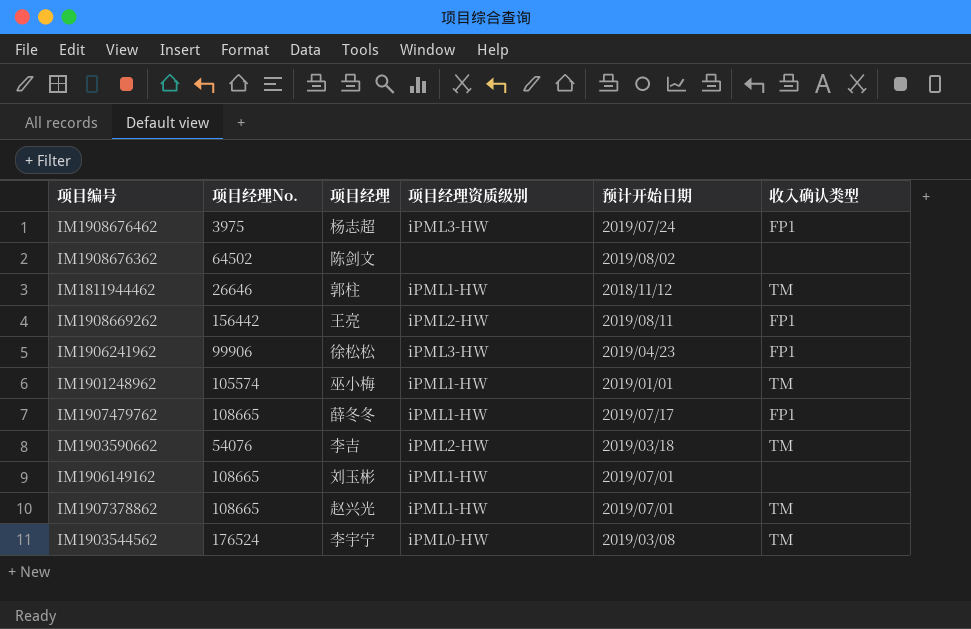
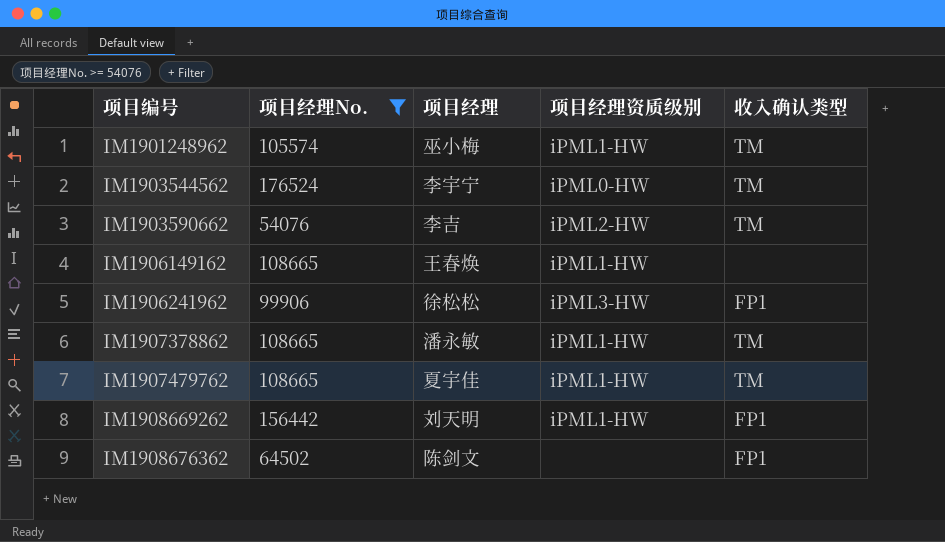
filter: none -> 项目经理No. >= 54076
row order: none -> 项目编号 ascending
column 预计开始日期 | position: 5 -> none
IM1906149162 | 项目经理: 刘玉彬 -> 王春焕
IM1907378862 | 项目经理: 赵兴光 -> 潘永敏
IM1907479762 | 项目经理: 薛冬冬 -> 夏宇佳
IM1907479762 | 收入确认类型: FP1 -> TM
IM1908669262 | 项目经理: 王亮 -> 刘天明
IM1908669262 | 项目经理资质级别: iPML2-HW -> iPML1-HW
IM1908676362 | 收入确认类型: none -> FP1

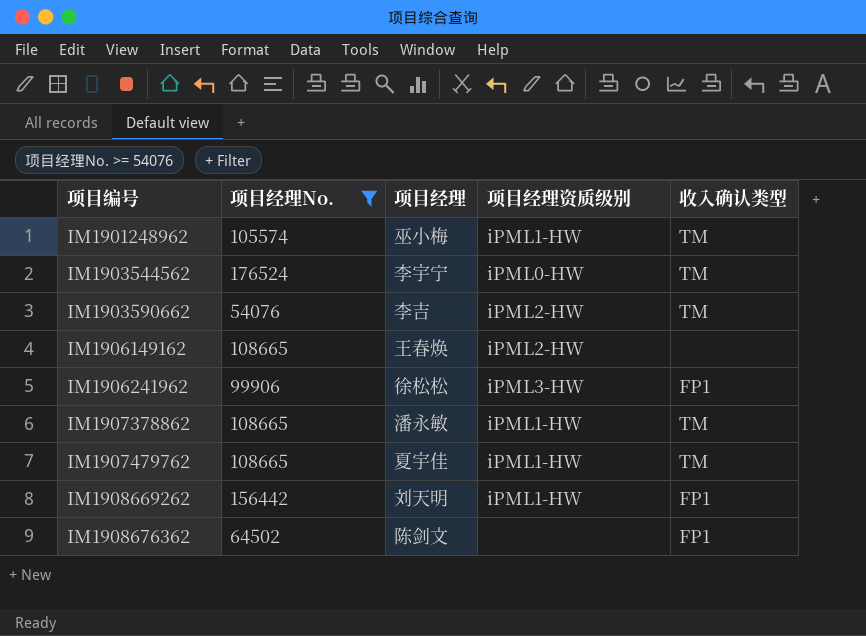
IM1906149162 | 项目经理资质级别: iPML1-HW -> iPML2-HW

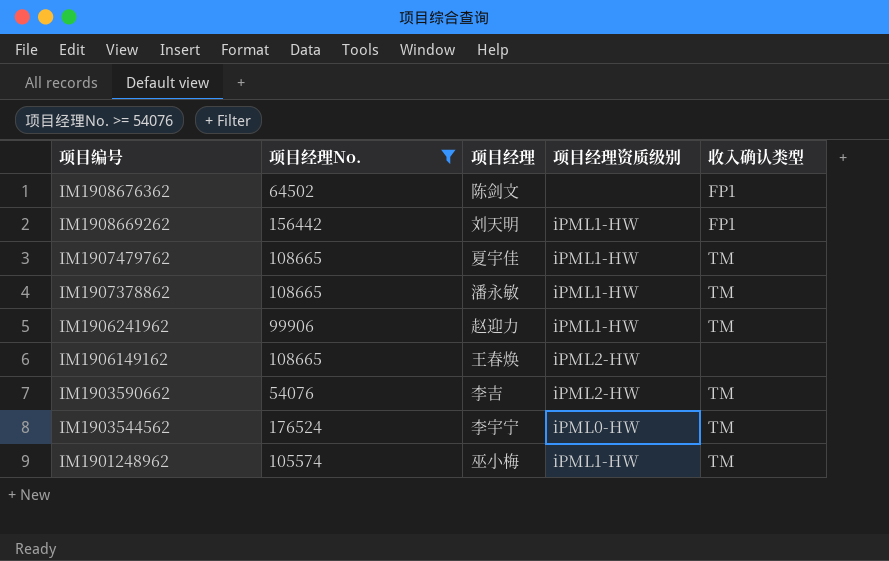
row order: 项目编号 ascending -> 项目编号 descending
IM1906241962 | 项目经理: 徐松松 -> 赵迎力
IM1906241962 | 项目经理资质级别: iPML3-HW -> iPML1-HW
IM1906241962 | 收入确认类型: FP1 -> TM

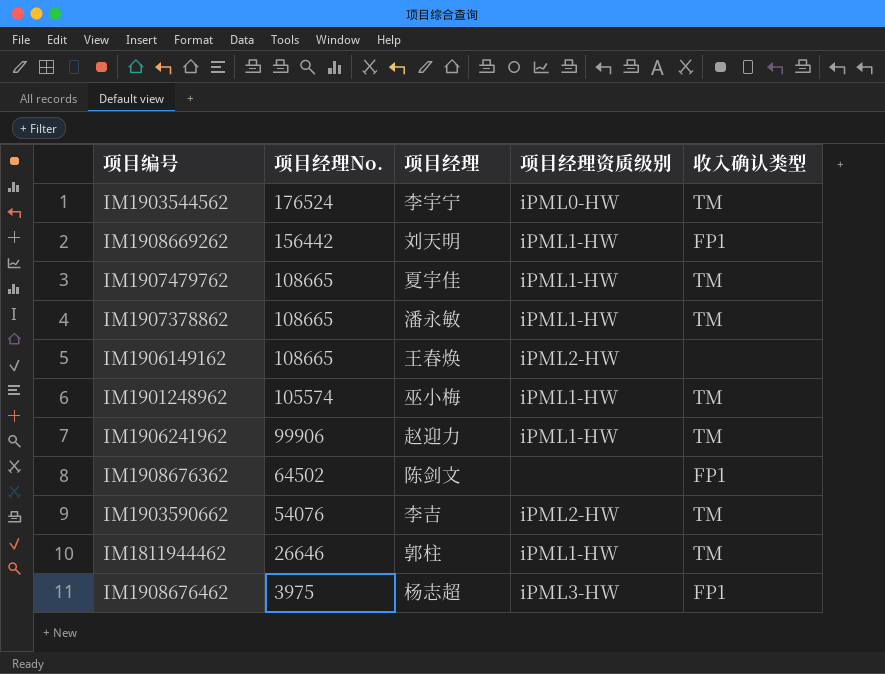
filter: 项目经理No. >= 54076 -> none
row order: 项目编号 descending -> 项目经理No. descending

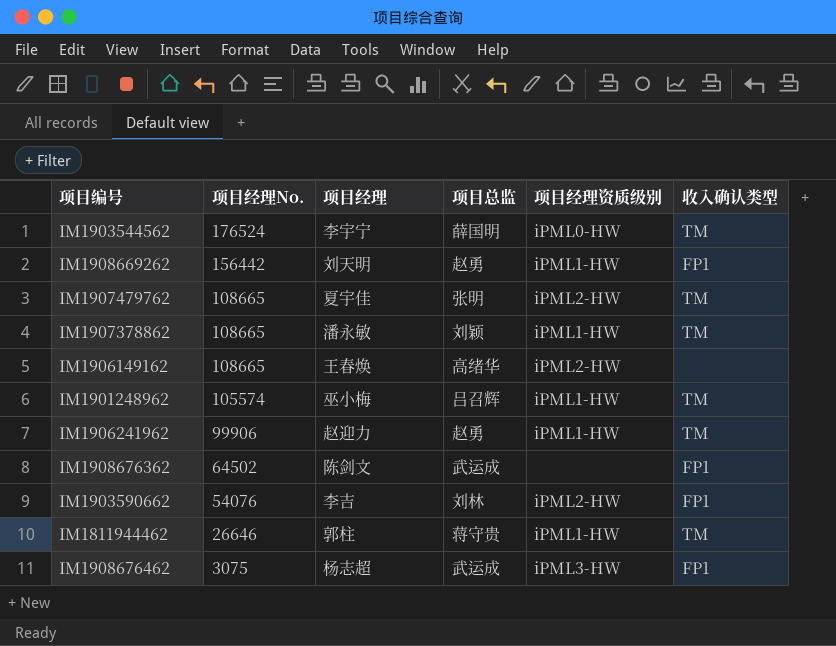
column 项目总监 | position: none -> 4
IM1907479762 | 项目经理资质级别: iPML1-HW -> iPML2-HW
IM1903590662 | 收入确认类型: TM -> FP1
IM1908676462 | 项目经理No.: 3975 -> 3075

